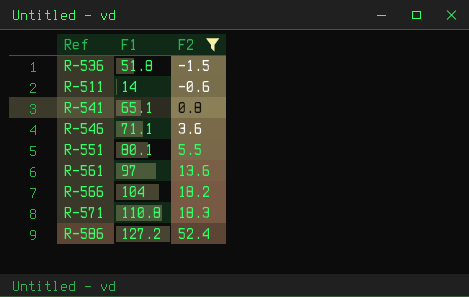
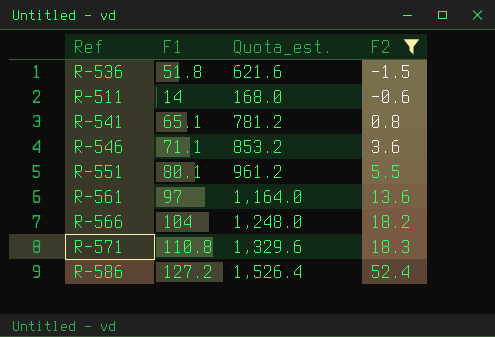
column Quota_est. | formula: none -> [F1] * 12

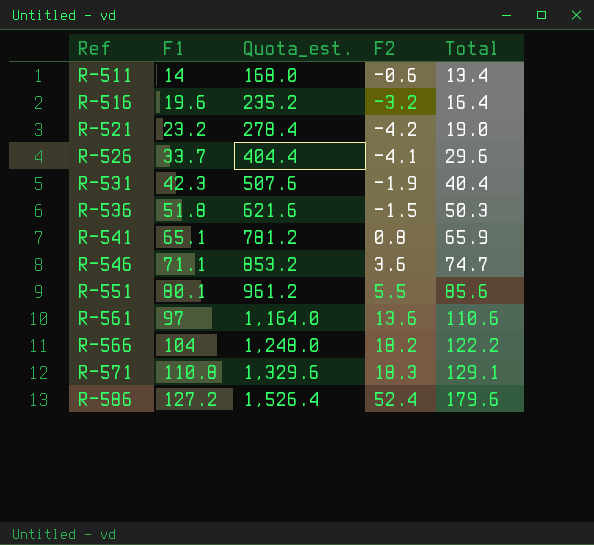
filter: F2 >= -1.5 -> none
row order: F2 ascending -> Ref ascending
column Total | formula: none -> [F1] + [F2]

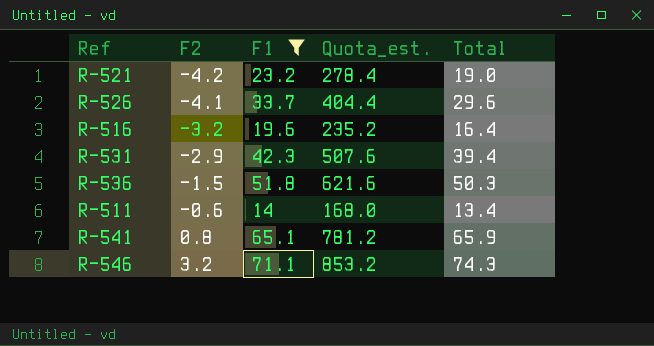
filter: none -> F1 <= 71.1
row order: Ref ascending -> F2 ascending
column F2 | position: 4 -> 2
R-531 | F2: -1.9 -> -2.9
R-531 | Total: 40.4 -> 39.4
R-546 | F2: 3.6 -> 3.2
R-546 | Total: 74.7 -> 74.3

